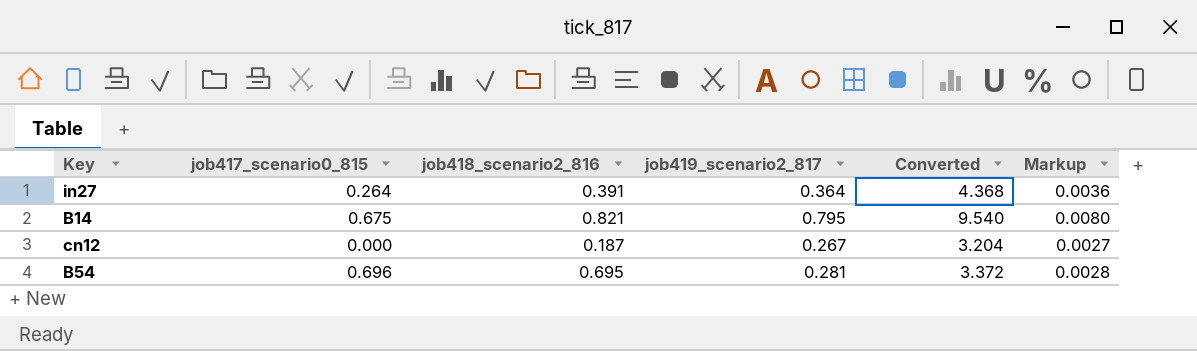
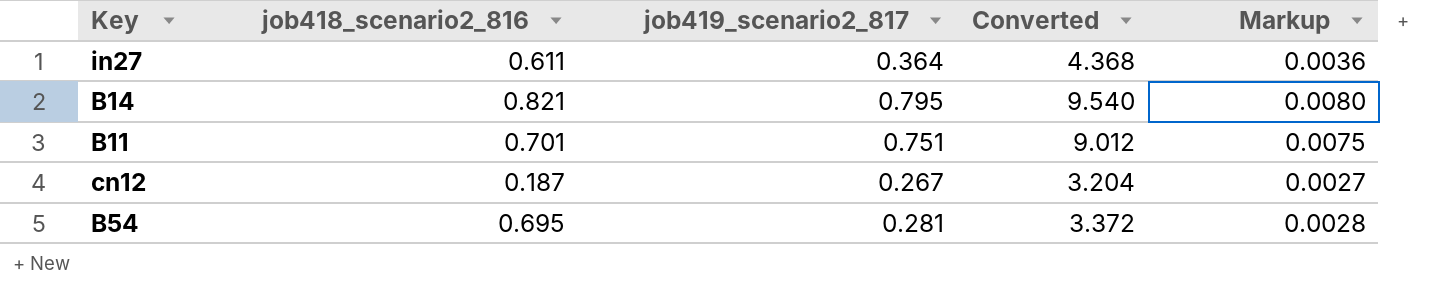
column job417_scenario0_815 | position: 2 -> none
in27 | job418_scenario2_816: 0.391 -> 0.611
row B11: none -> 0.701 | 0.751 | 9.012 | 0.0075

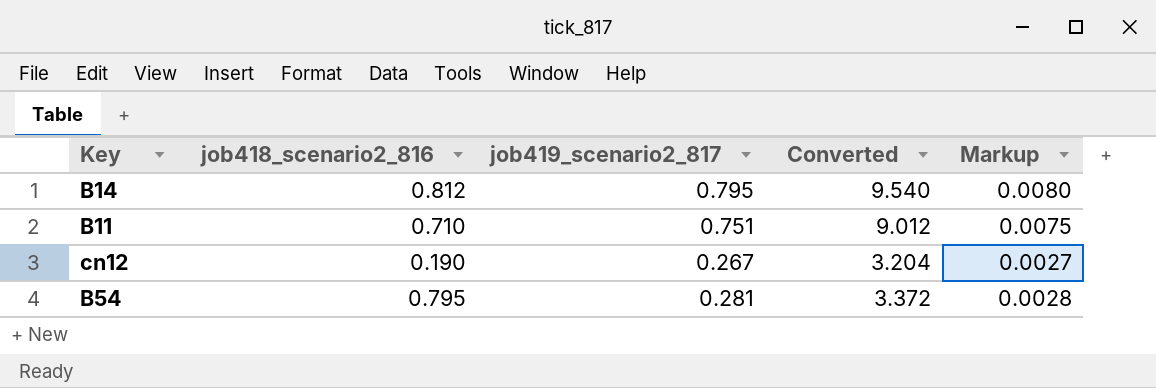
row in27: 0.611 | 0.364 | 4.368 | 0.0036 -> none
B14 | job418_scenario2_816: 0.821 -> 0.812
B11 | job418_scenario2_816: 0.701 -> 0.710
cn12 | job418_scenario2_816: 0.187 -> 0.190
B54 | job418_scenario2_816: 0.695 -> 0.795

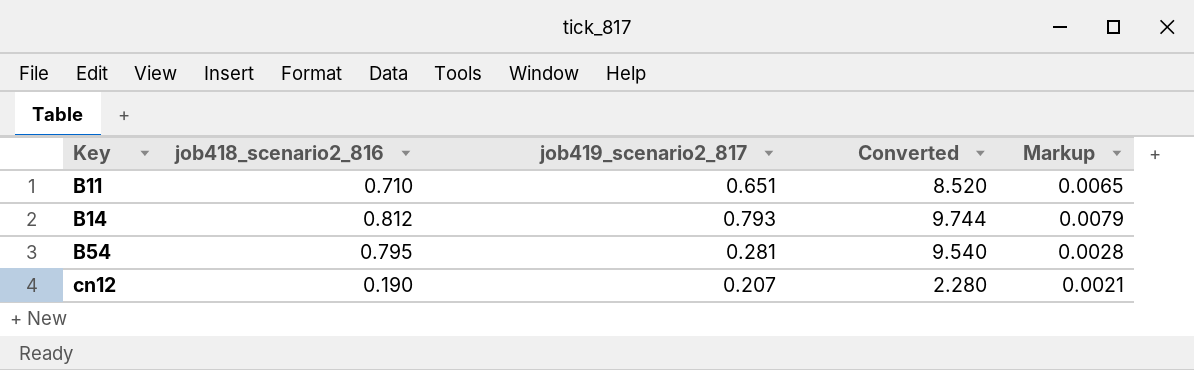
row order: none -> Key ascending
column Converted | formula: [job419_scenario2_817] * 12 -> [job418_scenario2_816] * 12
B11 | job419_scenario2_817: 0.751 -> 0.651
B11 | Markup: 0.0075 -> 0.0065
B14 | job419_scenario2_817: 0.795 -> 0.793
B14 | Markup: 0.0080 -> 0.0079
cn12 | job419_scenario2_817: 0.267 -> 0.207
cn12 | Markup: 0.0027 -> 0.0021

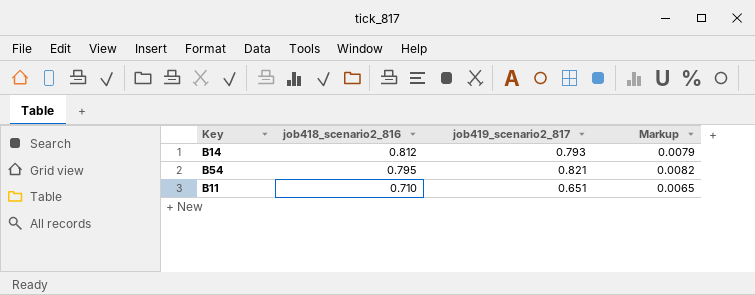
row order: Key ascending -> job418_scenario2_816 descending
column Converted | formula: [job418_scenario2_816] * 12 -> none
row cn12: 0.190 | 0.207 | 2.280 | 0.0021 -> none
B54 | job419_scenario2_817: 0.281 -> 0.821
B54 | Markup: 0.0028 -> 0.0082

